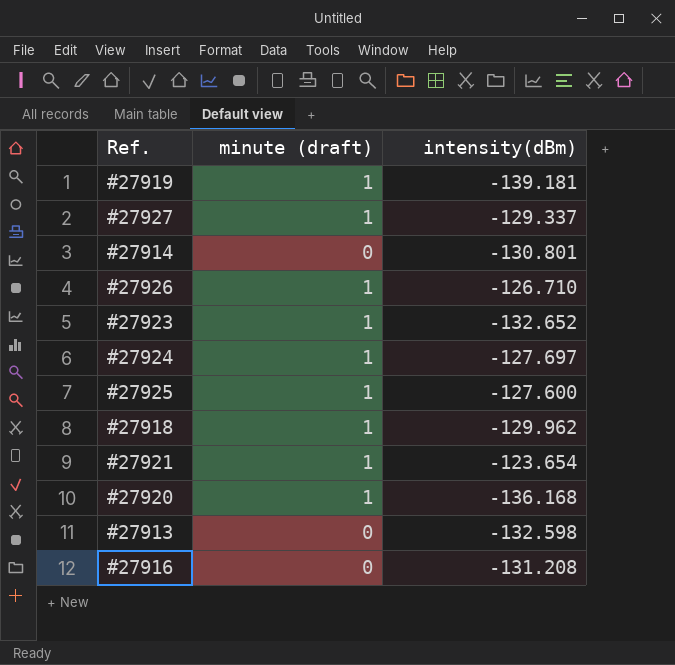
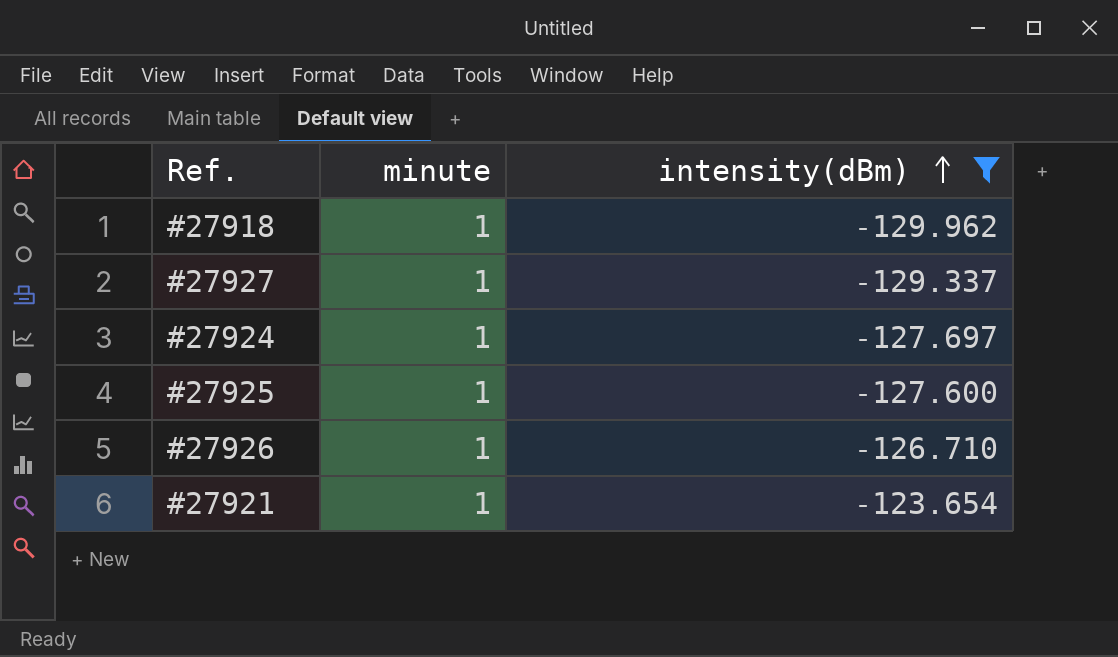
filter: none -> intensity(dBm) >= -129.962
row order: none -> intensity(dBm) ascending
column name: minute (draft) -> minute

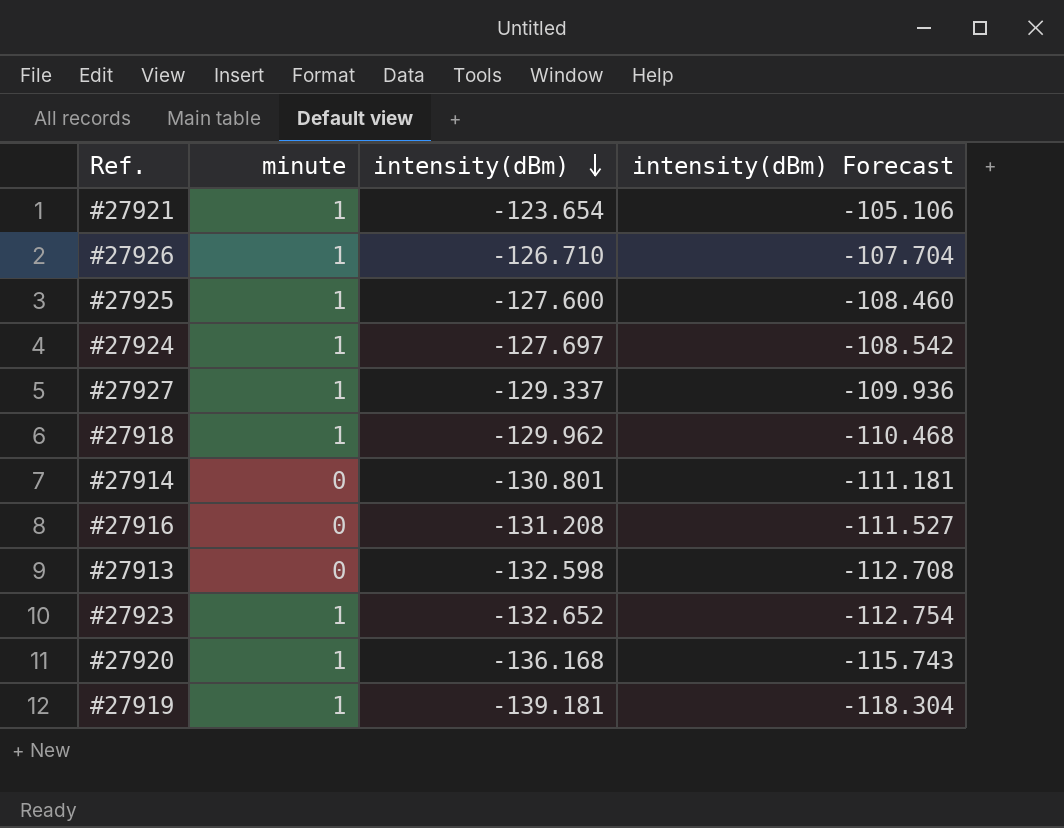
filter: intensity(dBm) >= -129.962 -> none
row order: intensity(dBm) ascending -> intensity(dBm) descending
column intensity(dBm) Forecast | formula: none -> [intensity(dBm)] * 0.85

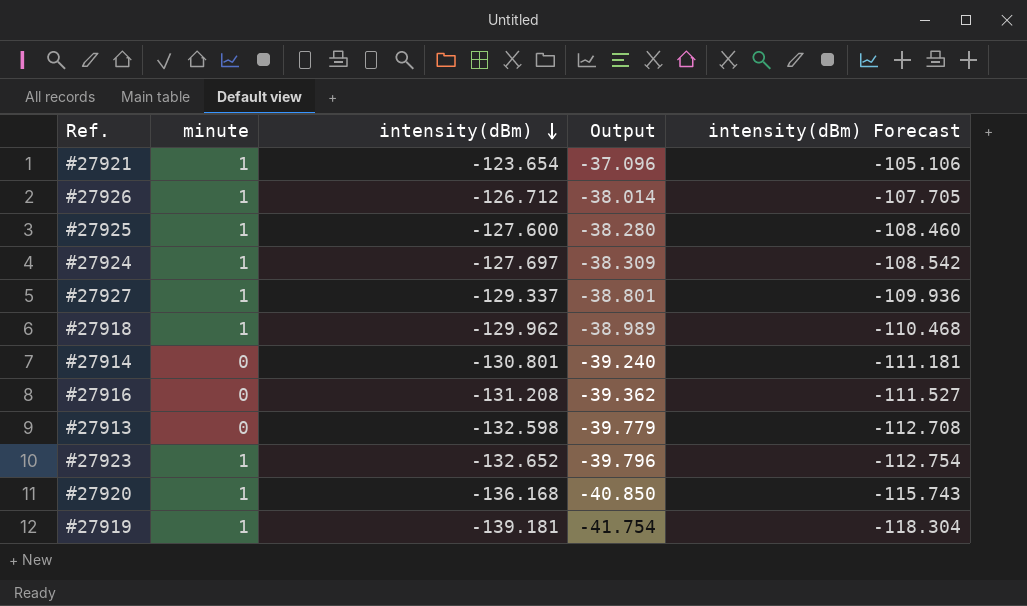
column Output | formula: none -> [intensity(dBm)] * 0.3
#27926 | intensity(dBm): -126.710 -> -126.712
#27926 | intensity(dBm) Forecast: -107.704 -> -107.705

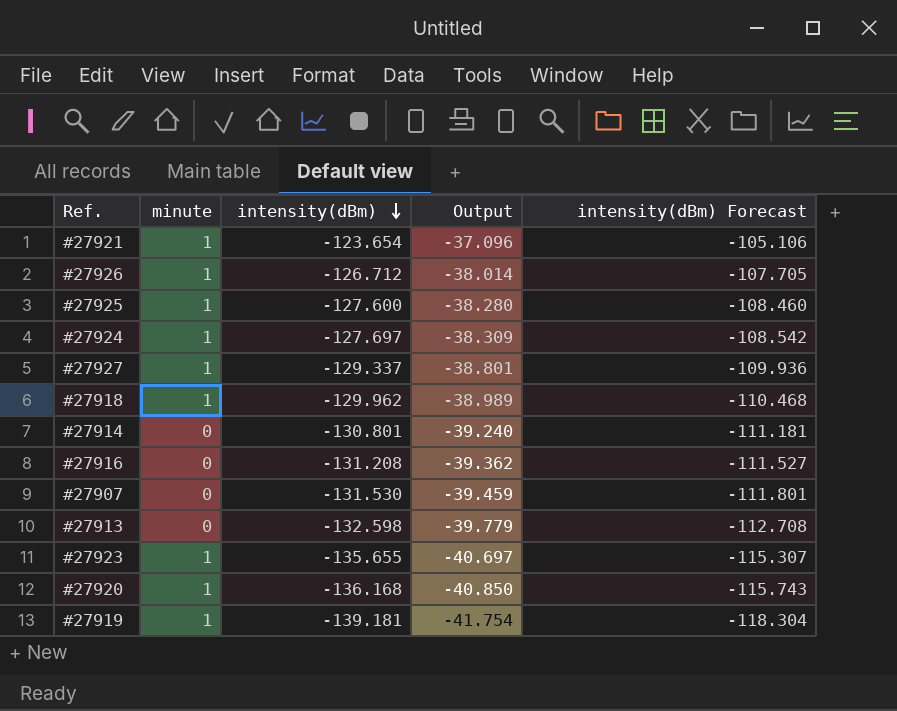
row #27907: none -> 0 | -131.530 | -39.459 | -111.801
#27923 | intensity(dBm): -132.652 -> -135.655
#27923 | Output: -39.796 -> -40.697
#27923 | intensity(dBm) Forecast: -112.754 -> -115.307

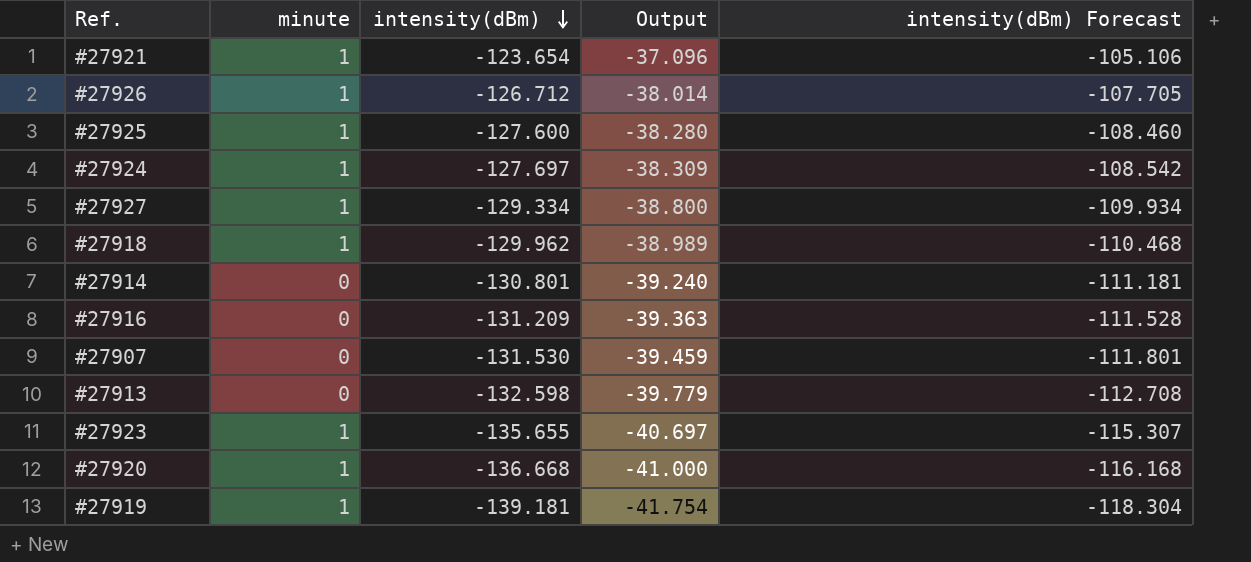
#27927 | intensity(dBm): -129.337 -> -129.334
#27927 | Output: -38.801 -> -38.800
#27927 | intensity(dBm) Forecast: -109.936 -> -109.934
#27916 | intensity(dBm): -131.208 -> -131.209
#27916 | Output: -39.362 -> -39.363
#27916 | intensity(dBm) Forecast: -111.527 -> -111.528
#27920 | intensity(dBm): -136.168 -> -136.668
#27920 | Output: -40.850 -> -41.000
#27920 | intensity(dBm) Forecast: -115.743 -> -116.168

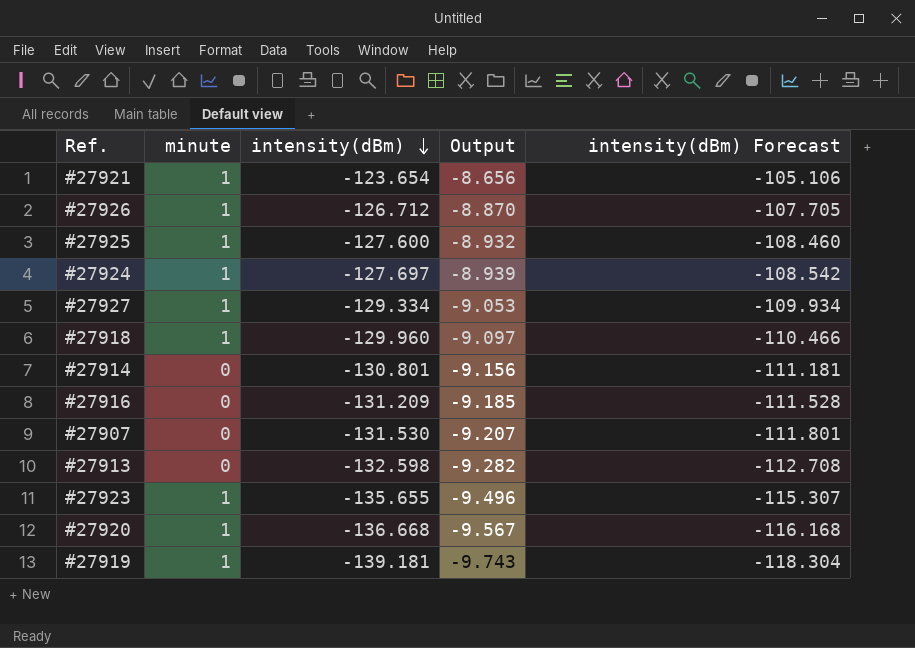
column Output | formula: [intensity(dBm)] * 0.3 -> [intensity(dBm)] * 0.07
#27918 | intensity(dBm): -129.962 -> -129.960
#27918 | intensity(dBm) Forecast: -110.468 -> -110.466

